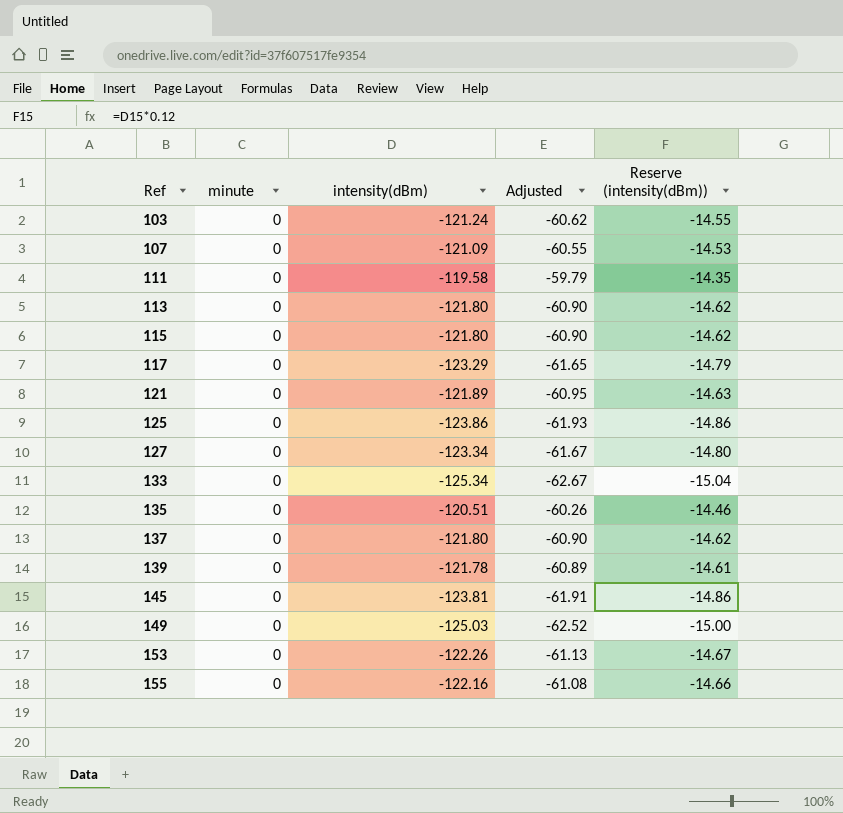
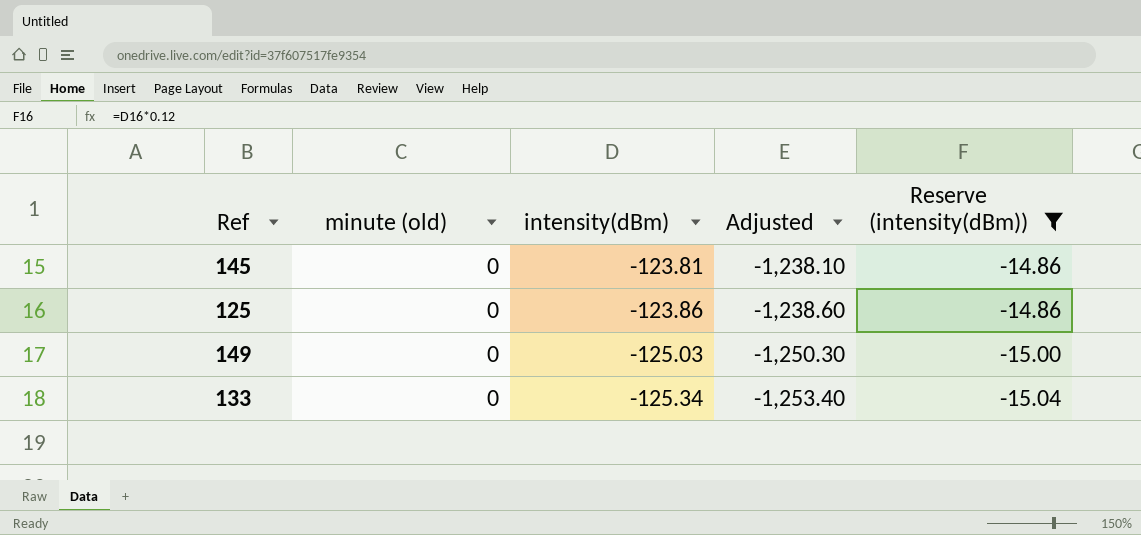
filter: none -> Reserve (intensity(dBm)) <= -14.86
row order: Ref ascending -> intensity(dBm) descending
column name: minute -> minute (old)
column Adjusted | formula: [intensity(dBm)] * 0.5 -> [intensity(dBm)] * 10

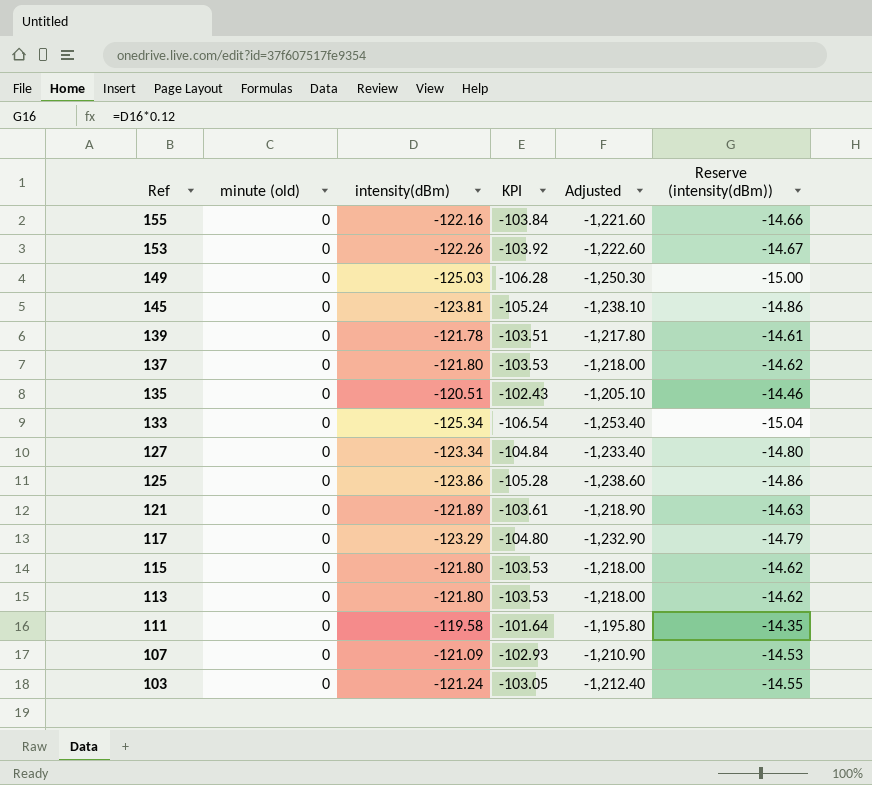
filter: Reserve (intensity(dBm)) <= -14.86 -> none
row order: intensity(dBm) descending -> Ref descending
column KPI | formula: none -> [intensity(dBm)] * 0.85

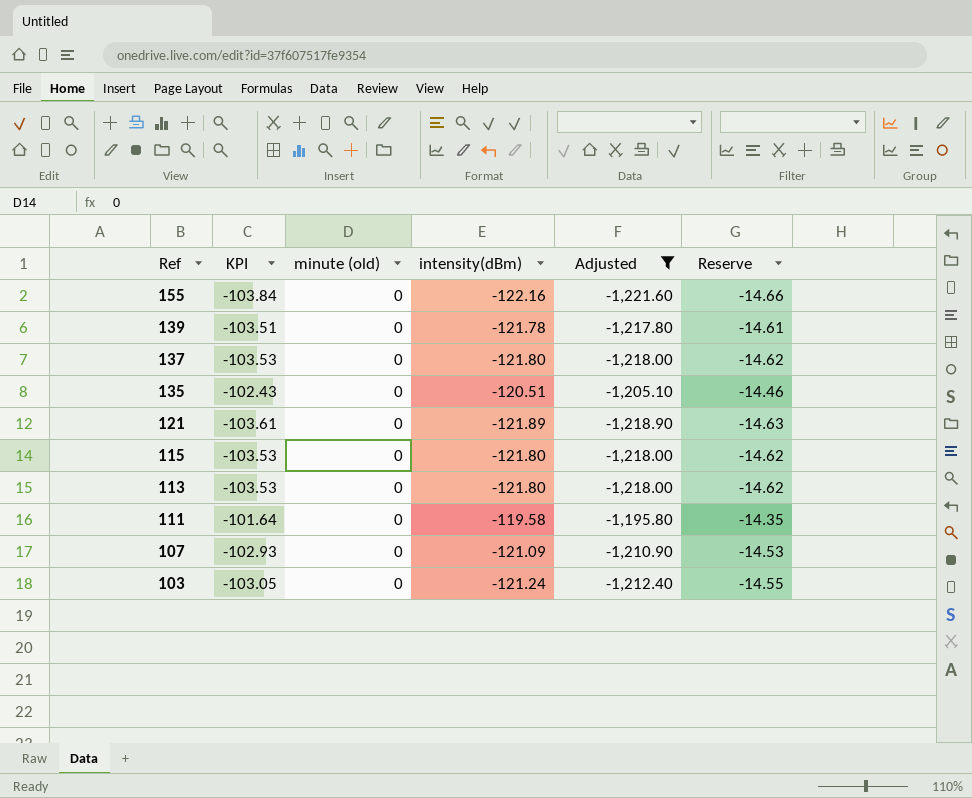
filter: none -> Adjusted >= -1,221.60
column KPI | position: 4 -> 2
column name: Reserve (intensity(dBm)) -> Reserve

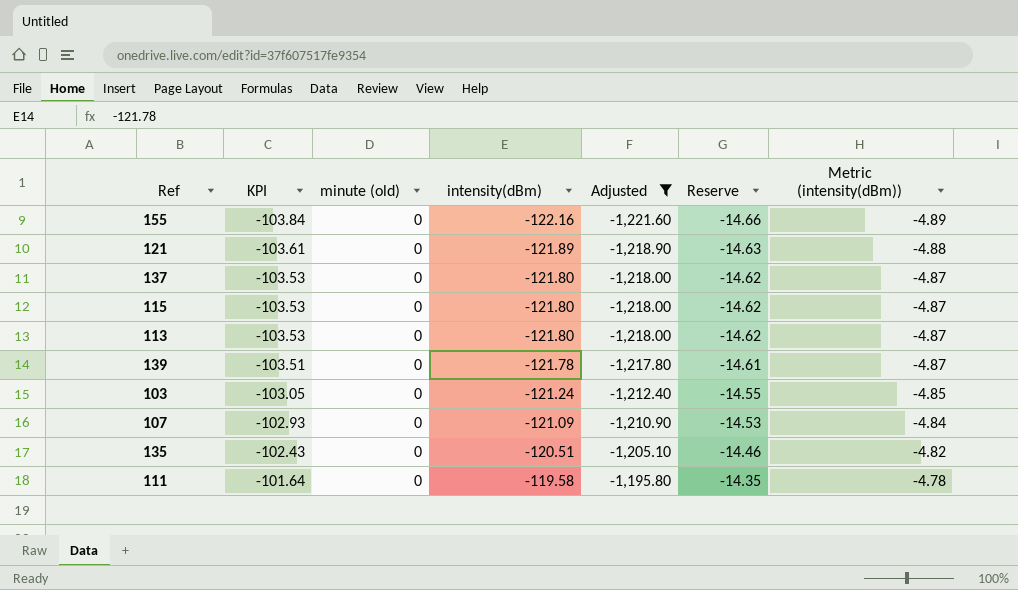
row order: Ref descending -> KPI ascending
column Metric (intensity(dBm)) | formula: none -> [intensity(dBm)] * 0.04

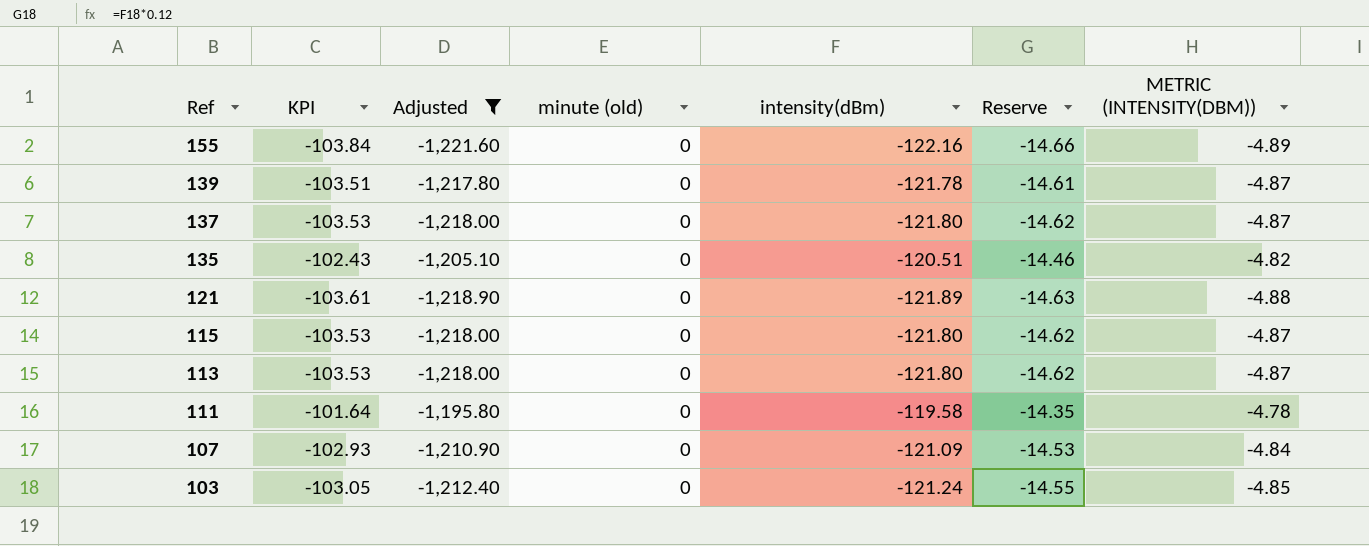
row order: KPI ascending -> Ref descending
column Adjusted | position: 5 -> 3
column name: Metric (intensity(dBm)) -> METRIC (INTENSITY(DBM))

